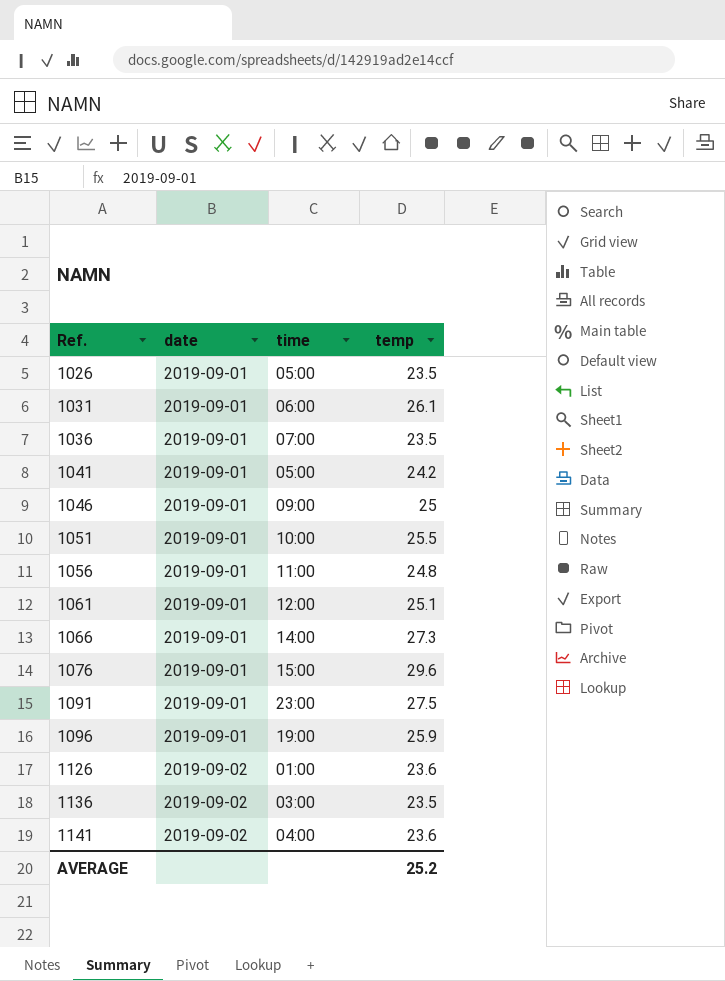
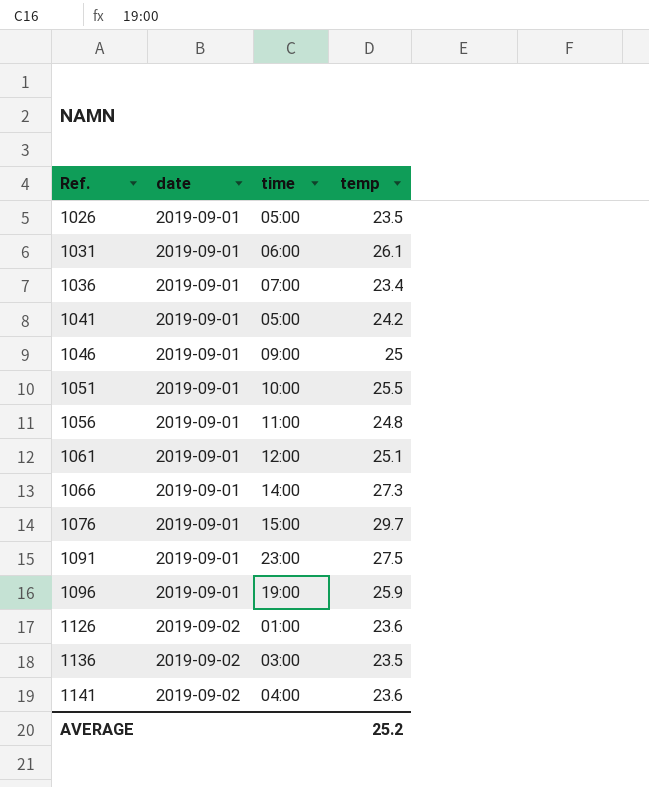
1036 | temp: 23.5 -> 23.4
1076 | temp: 29.6 -> 29.7

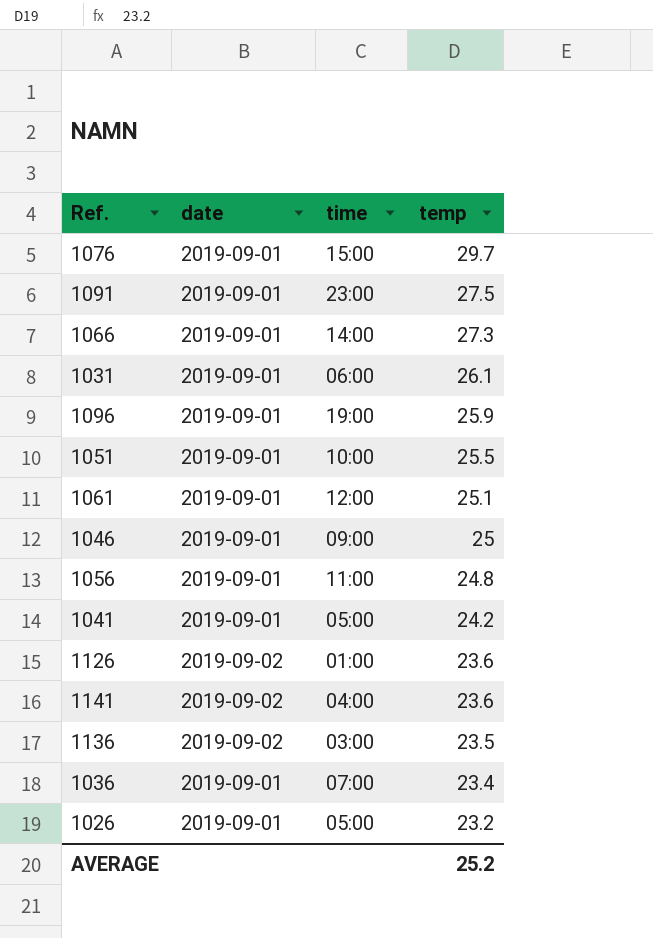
row order: Ref. ascending -> temp descending
1026 | temp: 23.5 -> 23.2

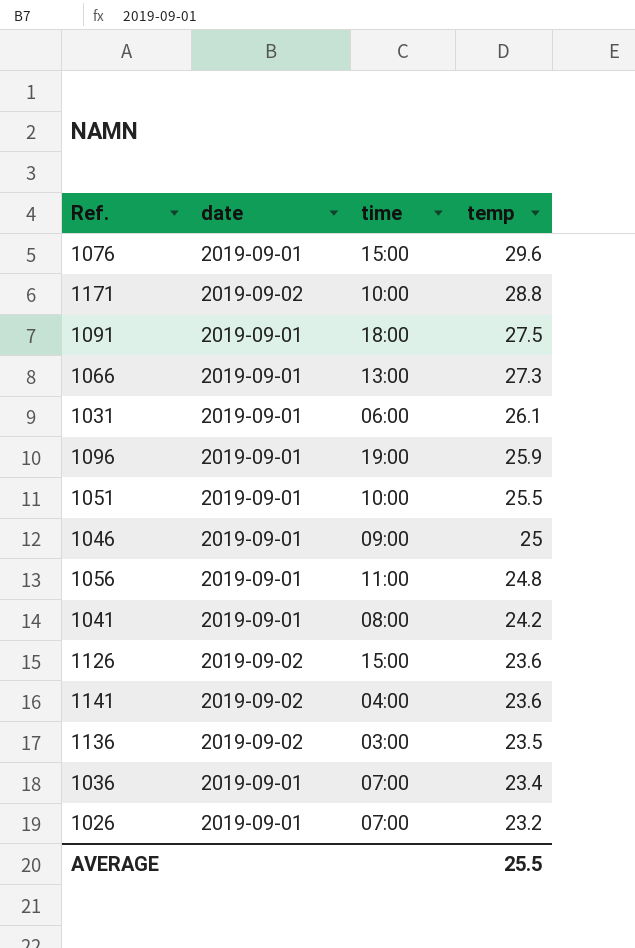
row 1061: 2019-09-01 | 12:00 | 25.1 -> none
1076 | temp: 29.7 -> 29.6
row 1171: none -> 2019-09-02 | 10:00 | 28.8
1091 | time: 23:00 -> 18:00
1066 | time: 14:00 -> 13:00
1041 | time: 05:00 -> 08:00
1126 | time: 01:00 -> 15:00
1026 | time: 05:00 -> 07:00
AVERAGE | temp: 25.2 -> 25.5

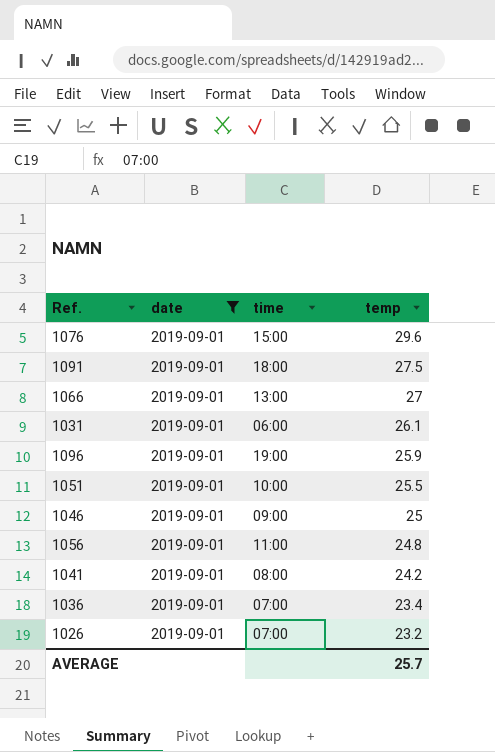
filter: none -> date = 2019-09-01
1066 | temp: 27.3 -> 27
AVERAGE | temp: 25.5 -> 25.7

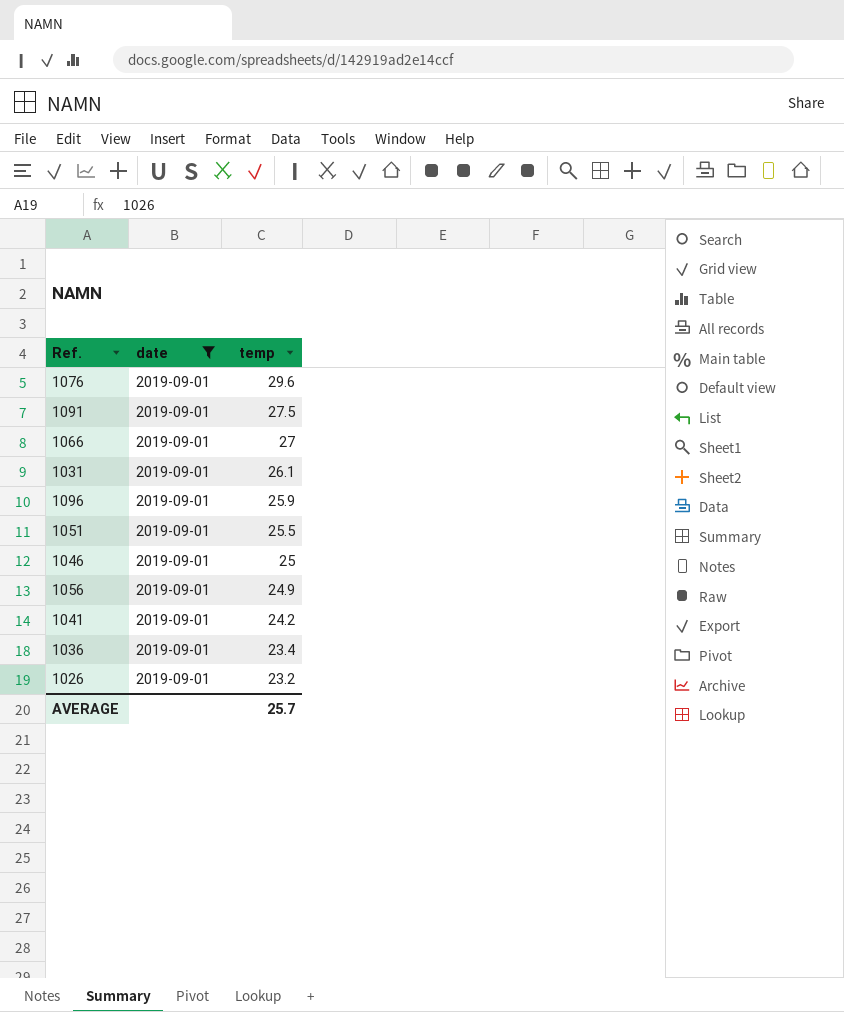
column time | position: 3 -> none
1056 | temp: 24.8 -> 24.9

